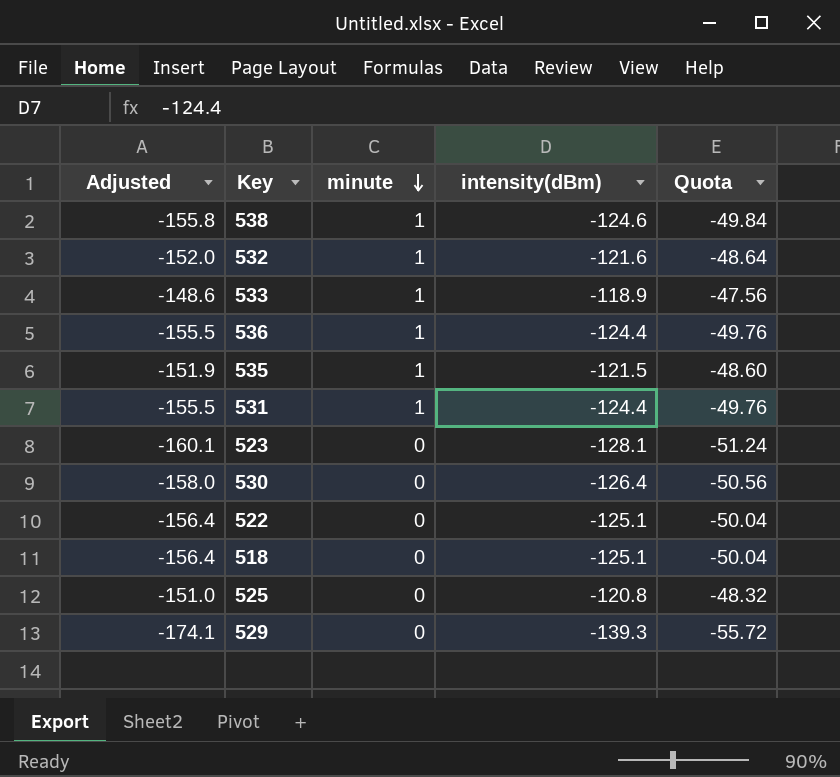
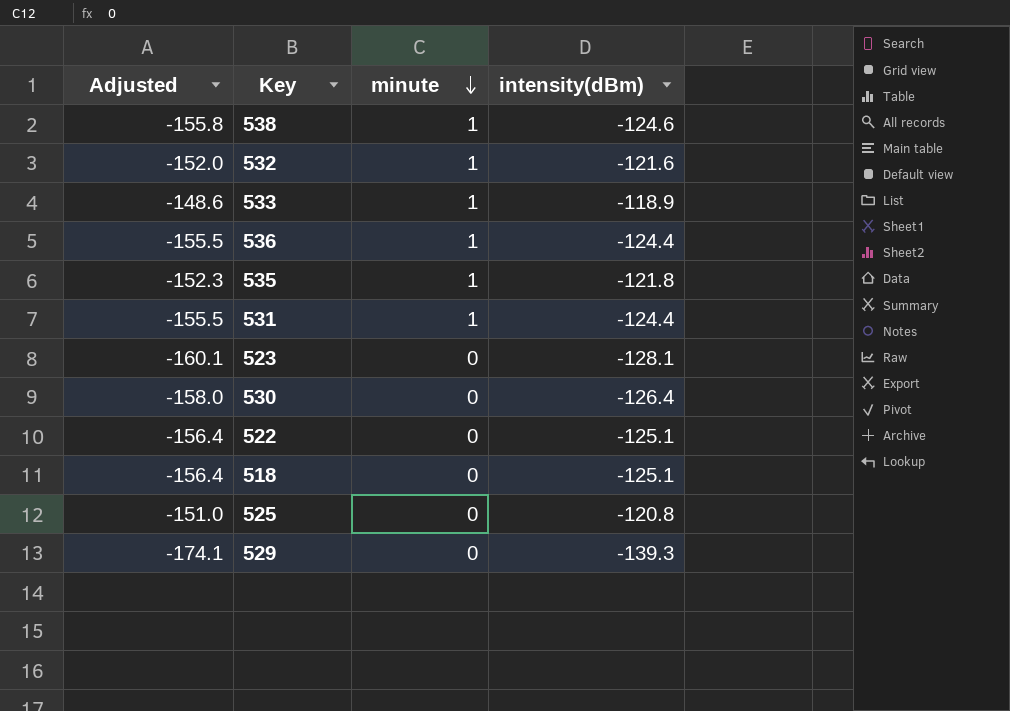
column Quota | formula: [intensity(dBm)] * 0.4 -> none
535 | Adjusted: -151.9 -> -152.3
535 | intensity(dBm): -121.5 -> -121.8

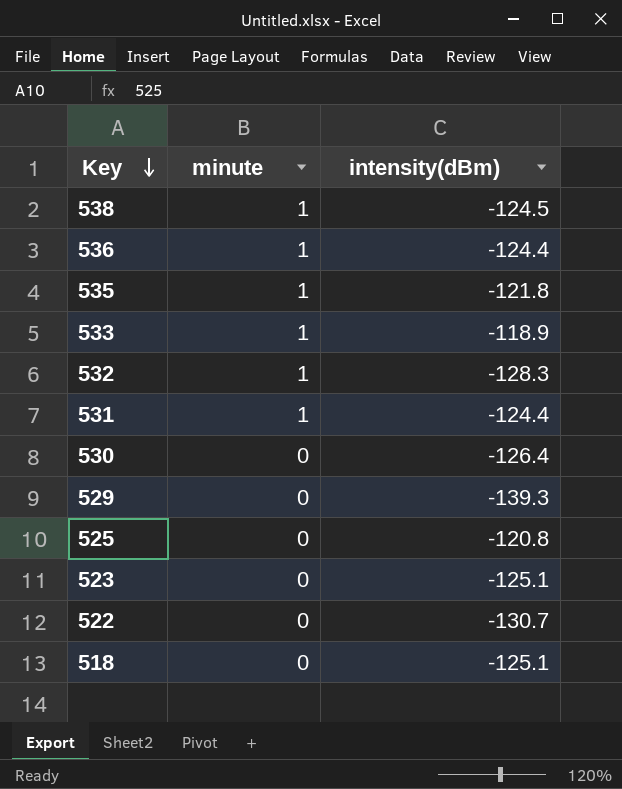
row order: minute descending -> Key descending
column Adjusted | formula: [intensity(dBm)] * 1.25 -> none
538 | intensity(dBm): -124.6 -> -124.5
532 | intensity(dBm): -121.6 -> -128.3
523 | intensity(dBm): -128.1 -> -125.1
522 | intensity(dBm): -125.1 -> -130.7

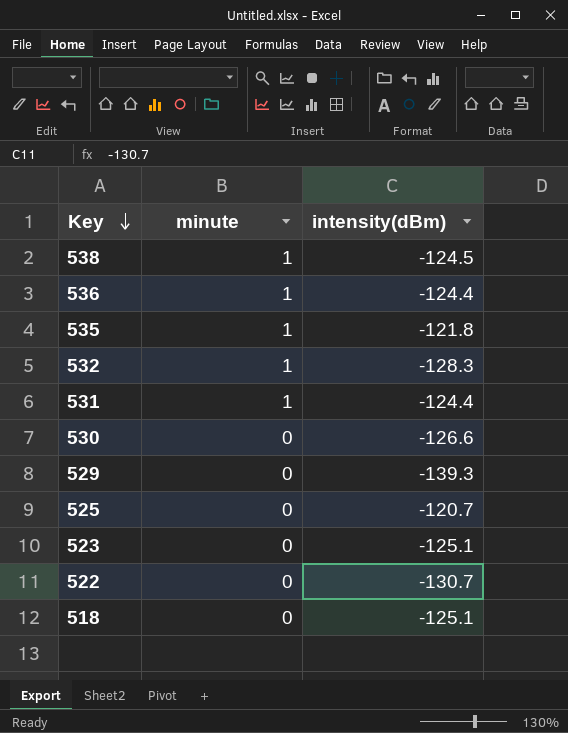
row 533: 1 | -118.9 -> none
530 | intensity(dBm): -126.4 -> -126.6
525 | intensity(dBm): -120.8 -> -120.7

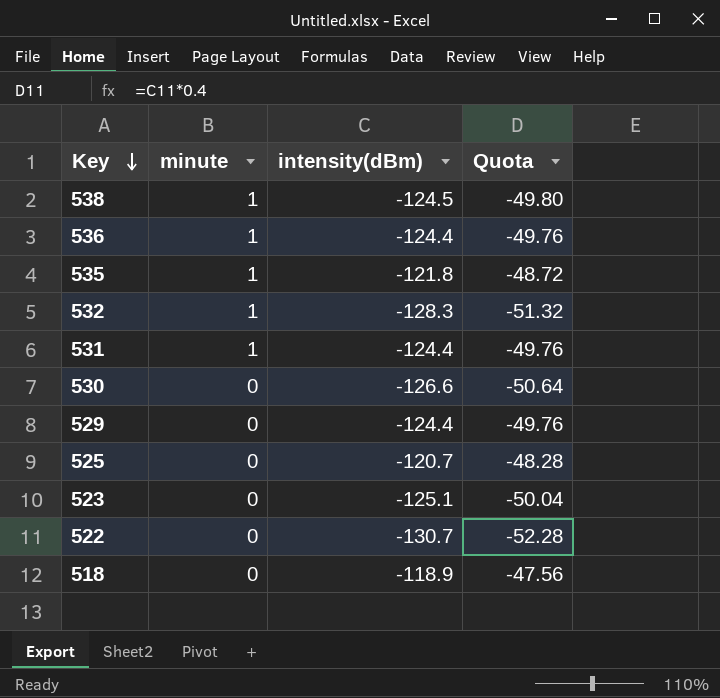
column Quota | formula: none -> [intensity(dBm)] * 0.4
529 | intensity(dBm): -139.3 -> -124.4
518 | intensity(dBm): -125.1 -> -118.9

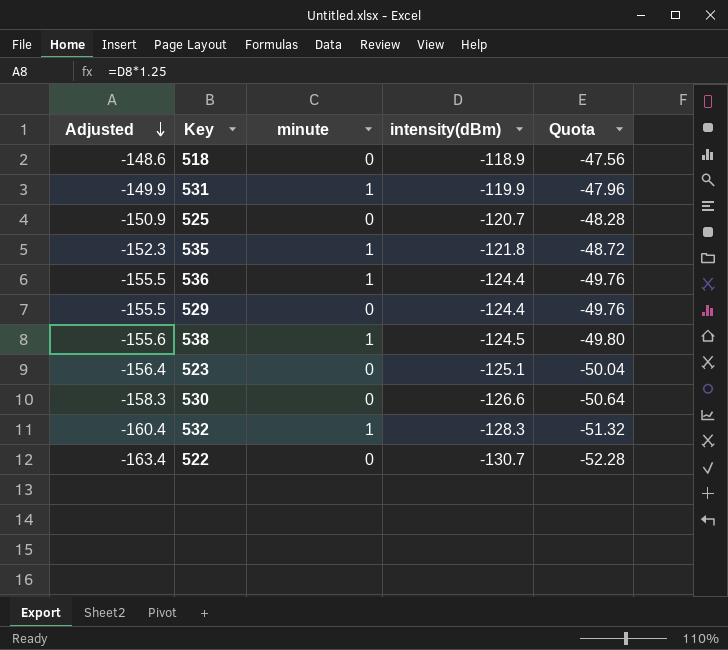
row order: Key descending -> Adjusted descending
column Adjusted | formula: none -> [intensity(dBm)] * 1.25
531 | intensity(dBm): -124.4 -> -119.9
531 | Quota: -49.76 -> -47.96

